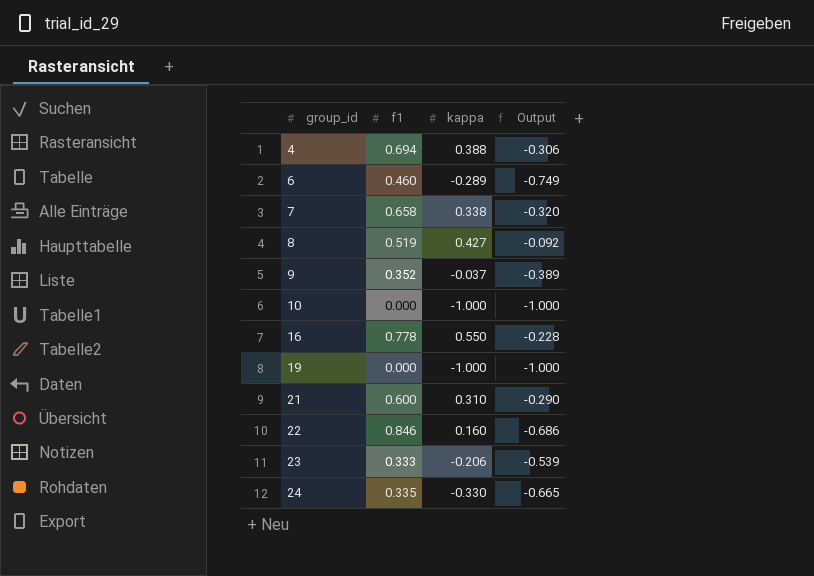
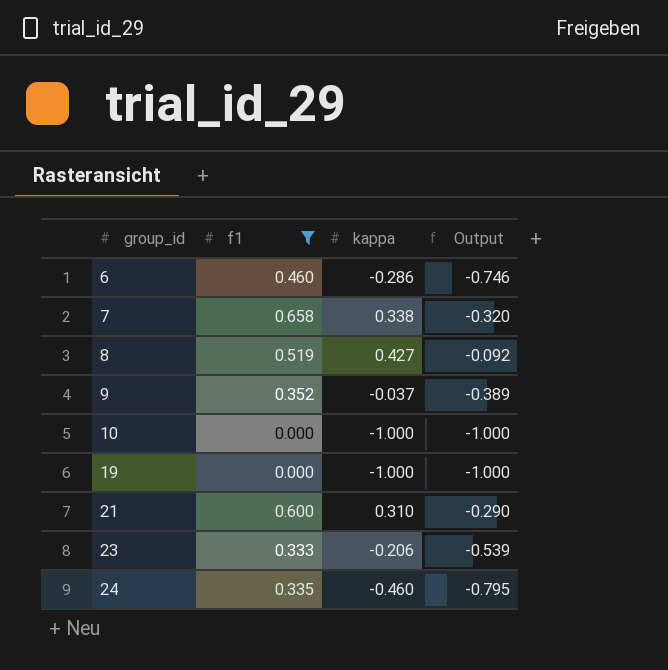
filter: none -> f1 <= 0.658
6 | kappa: -0.289 -> -0.286
6 | Output: -0.749 -> -0.746
24 | kappa: -0.330 -> -0.460
24 | Output: -0.665 -> -0.795

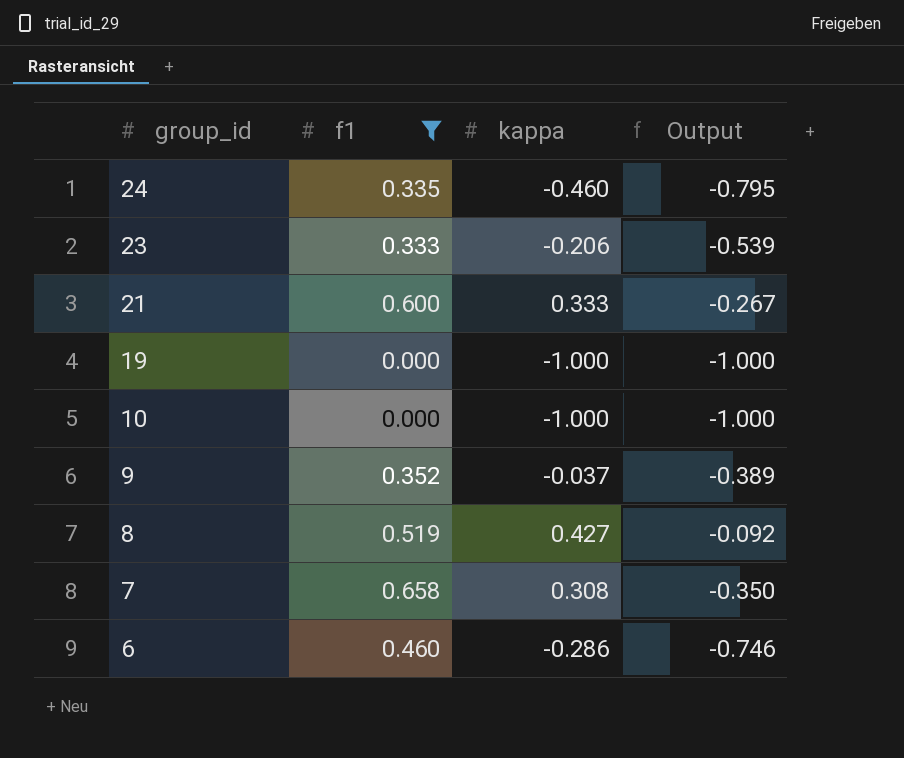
row order: group_id ascending -> group_id descending
21 | kappa: 0.310 -> 0.333
21 | Output: -0.290 -> -0.267
7 | kappa: 0.338 -> 0.308
7 | Output: -0.320 -> -0.350

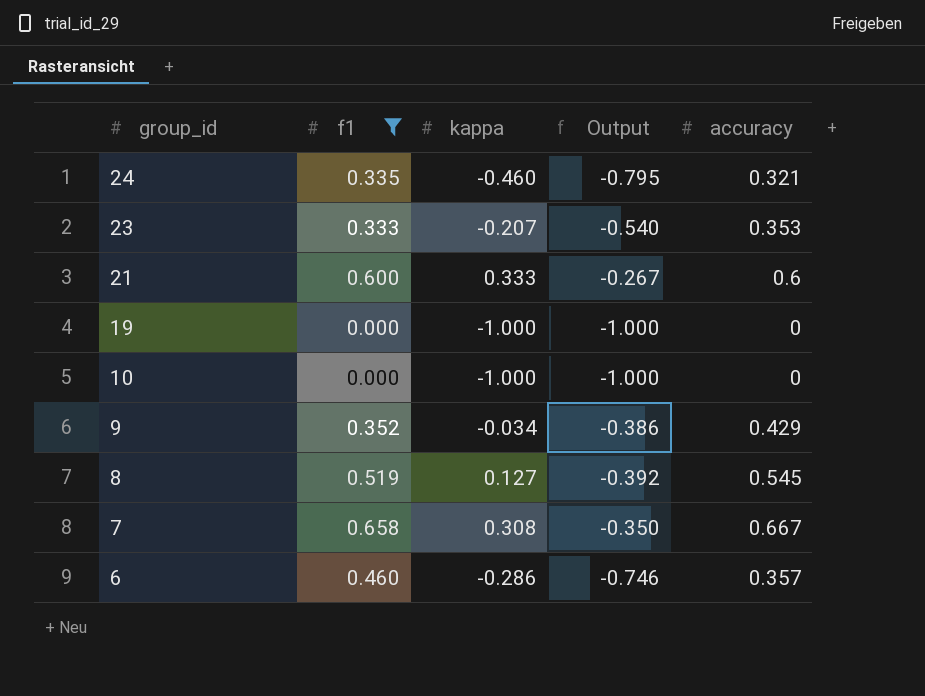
column accuracy | position: none -> 5
23 | kappa: -0.206 -> -0.207
23 | Output: -0.539 -> -0.540
9 | kappa: -0.037 -> -0.034
9 | Output: -0.389 -> -0.386
8 | kappa: 0.427 -> 0.127
8 | Output: -0.092 -> -0.392

